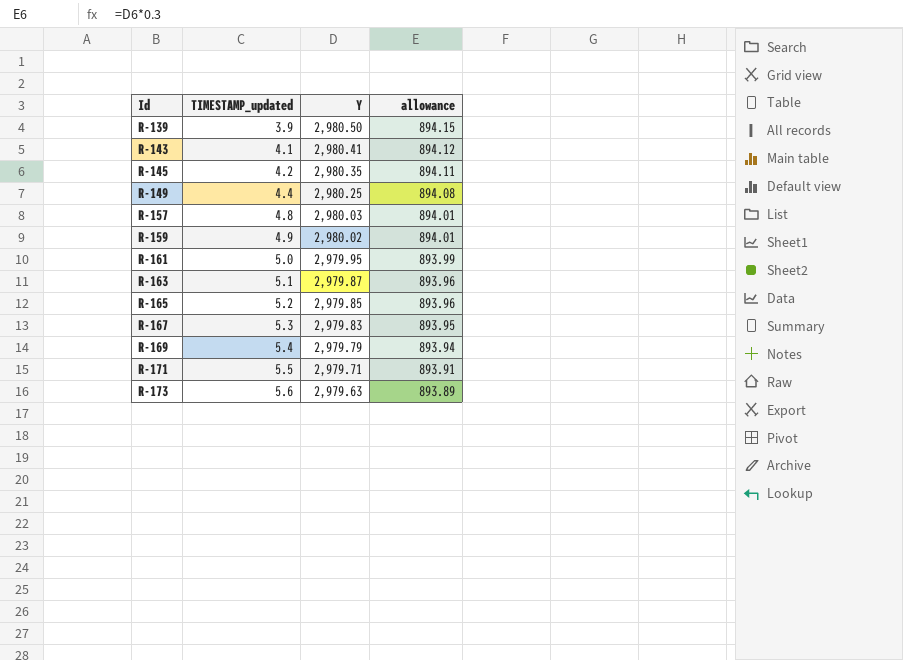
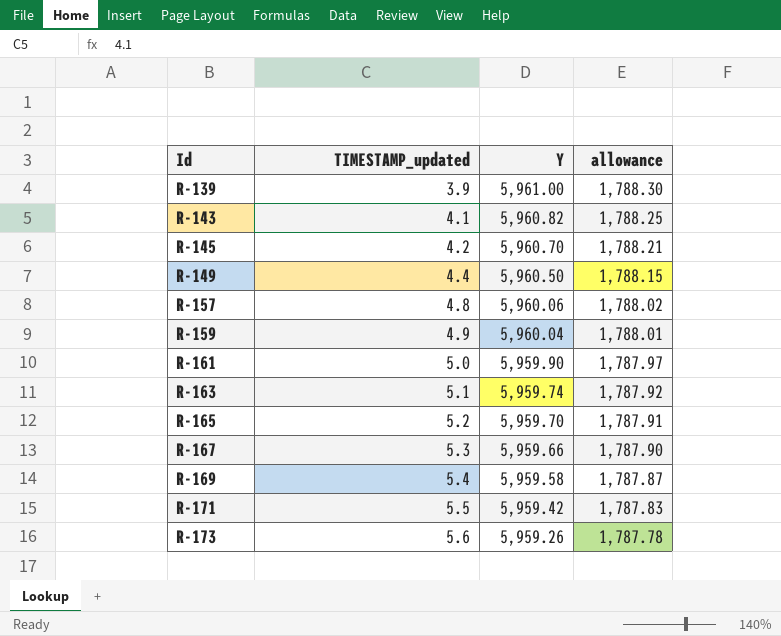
R-139 | Y: 2,980.50 -> 5,961.00
R-139 | allowance: 894.15 -> 1,788.30
R-143 | Y: 2,980.41 -> 5,960.82
R-143 | allowance: 894.12 -> 1,788.25
R-145 | Y: 2,980.35 -> 5,960.70
R-145 | allowance: 894.11 -> 1,788.21
R-149 | Y: 2,980.25 -> 5,960.50
R-149 | allowance: 894.08 -> 1,788.15
R-157 | Y: 2,980.03 -> 5,960.06
R-157 | allowance: 894.01 -> 1,788.02
R-159 | Y: 2,980.02 -> 5,960.04
R-159 | allowance: 894.01 -> 1,788.01
R-161 | Y: 2,979.95 -> 5,959.90
R-161 | allowance: 893.99 -> 1,787.97
R-163 | Y: 2,979.87 -> 5,959.74
R-163 | allowance: 893.96 -> 1,787.92
R-165 | Y: 2,979.85 -> 5,959.70
R-165 | allowance: 893.96 -> 1,787.91
R-167 | Y: 2,979.83 -> 5,959.66
R-167 | allowance: 893.95 -> 1,787.90
R-169 | Y: 2,979.79 -> 5,959.58
R-169 | allowance: 893.94 -> 1,787.87
R-171 | Y: 2,979.71 -> 5,959.42
R-171 | allowance: 893.91 -> 1,787.83
R-173 | Y: 2,979.63 -> 5,959.26
R-173 | allowance: 893.89 -> 1,787.78

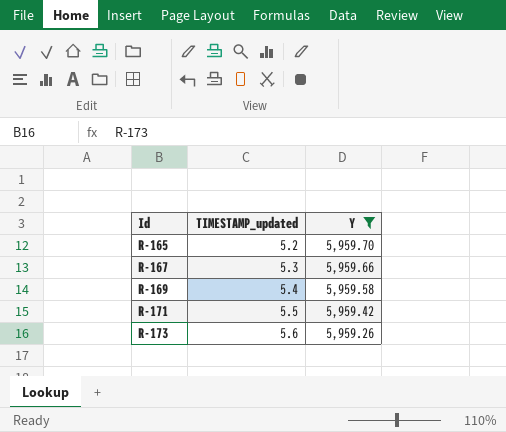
filter: none -> Y <= 5,959.70
column allowance | formula: [Y] * 0.3 -> none

